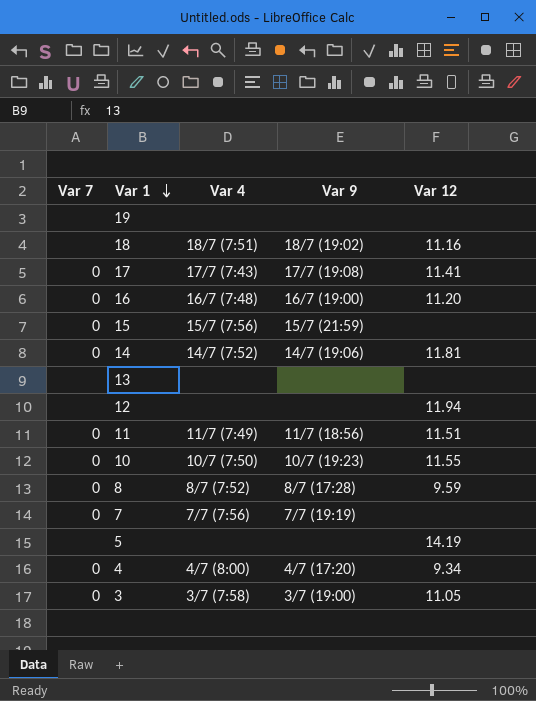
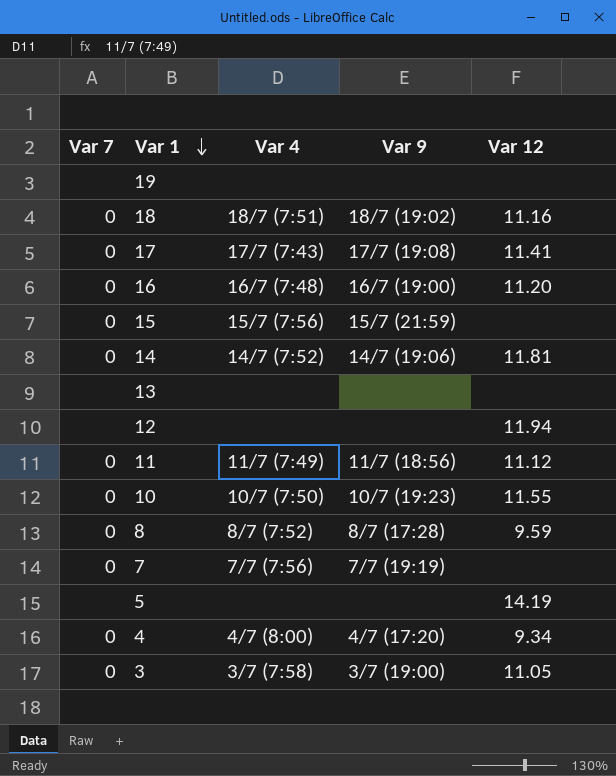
18 | Var 7: none -> 0
11 | Var 12: 11.51 -> 11.12

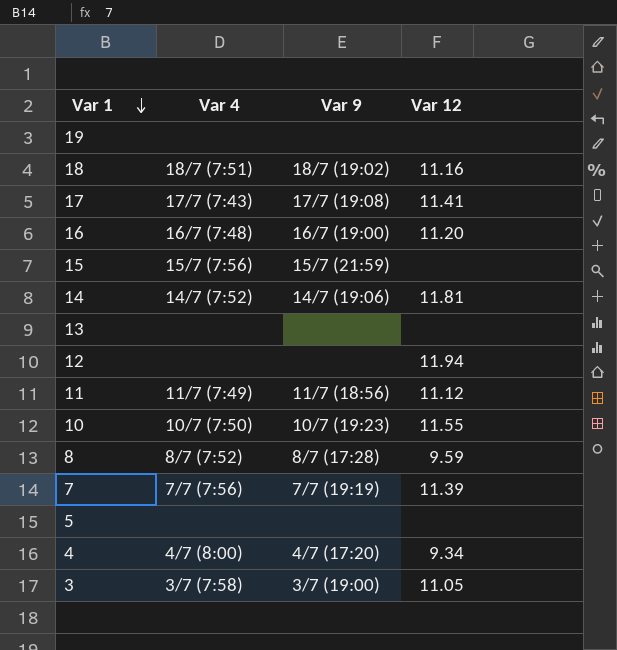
column Var 7 | position: 1 -> none
7 | Var 12: none -> 11.39
5 | Var 12: 14.19 -> none

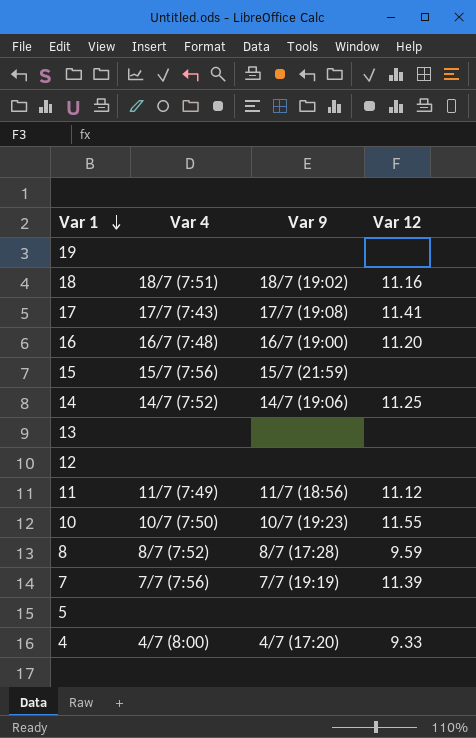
row 3: 3/7 (7:58) | 3/7 (19:00) | 11.05 -> none
14 | Var 12: 11.81 -> 11.25
12 | Var 12: 11.94 -> none
4 | Var 12: 9.34 -> 9.33

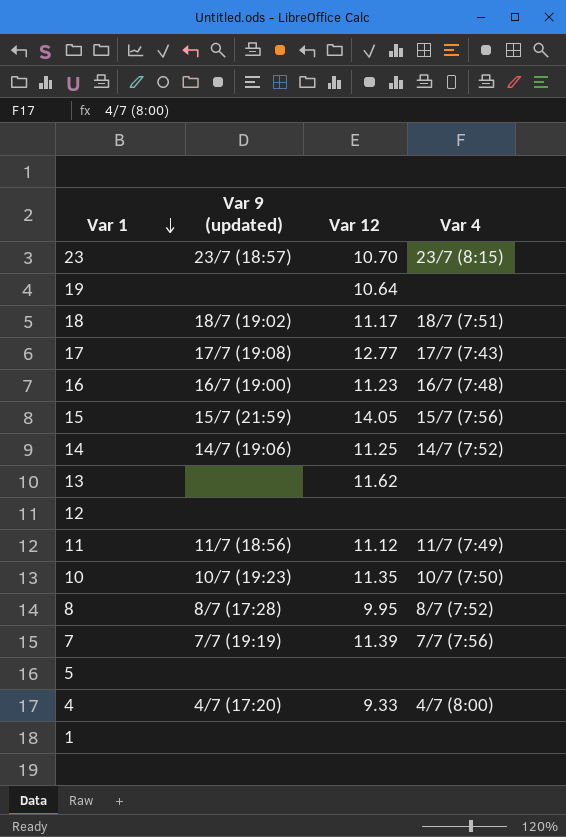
column name: Var 9 -> Var 9 (updated)
column Var 4 | position: 2 -> 4
row 23: none -> 23/7 (18:57) | 10.70 | 23/7 (8:15)
19 | Var 12: none -> 10.64
18 | Var 12: 11.16 -> 11.17
17 | Var 12: 11.41 -> 12.77
16 | Var 12: 11.20 -> 11.23
15 | Var 12: none -> 14.05
13 | Var 12: none -> 11.62
10 | Var 12: 11.55 -> 11.35
8 | Var 12: 9.59 -> 9.95
row 1: none -> none | none | none

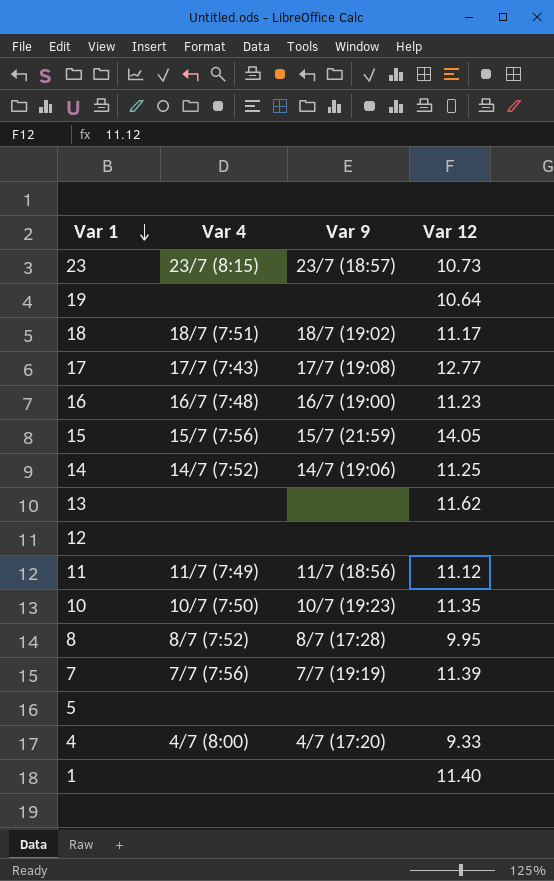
column Var 4 | position: 4 -> 2
column name: Var 9 (updated) -> Var 9
23 | Var 12: 10.70 -> 10.73
1 | Var 12: none -> 11.40

